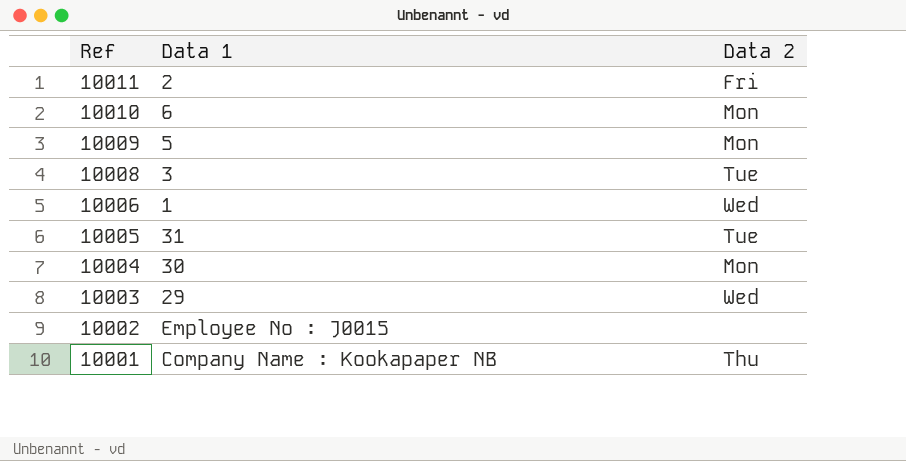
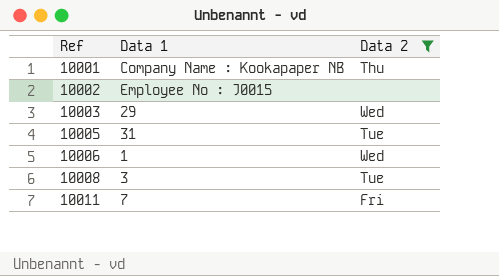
filter: none -> Data 2 != Mon
row order: Ref descending -> Ref ascending
10011 | Data 1: 2 -> 7

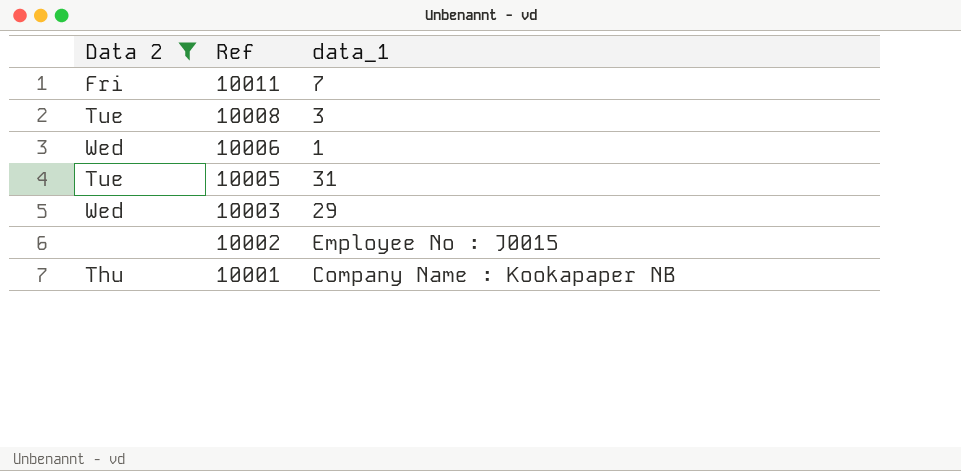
row order: Ref ascending -> Ref descending
column Data 2 | position: 3 -> 1
column name: Data 1 -> data_1

